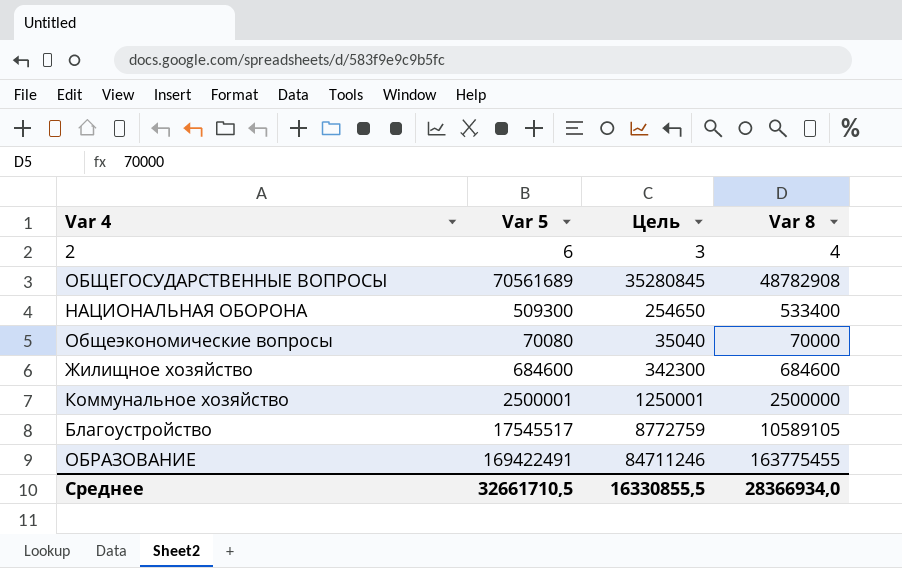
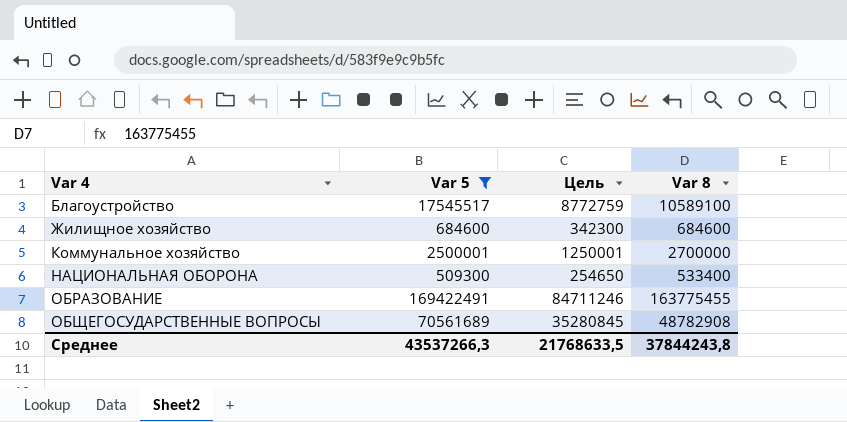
filter: none -> Var 5 >= 509300
row order: none -> Var 4 ascending
Благоустройство | Var 8: 10589105 -> 10589100
Коммунальное хозяйство | Var 8: 2500000 -> 2700000
Среднее | Var 5: 32661710,5 -> 43537266,3
Среднее | Цель: 16330855,5 -> 21768633,5
Среднее | Var 8: 28366934,0 -> 37844243,8

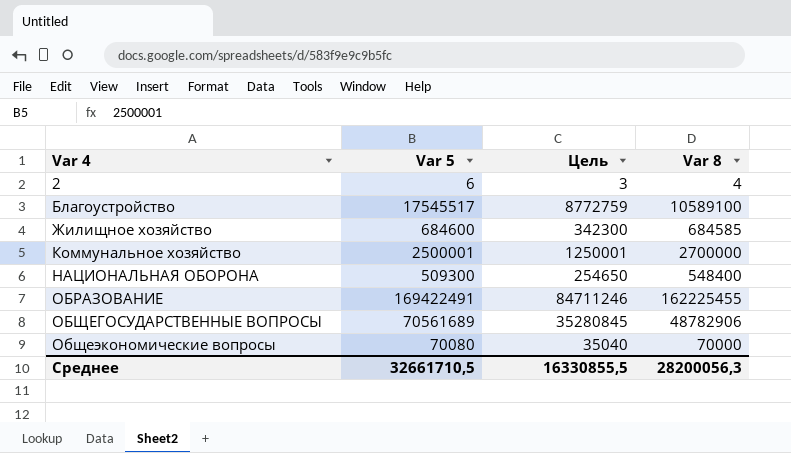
filter: Var 5 >= 509300 -> none
Жилищное хозяйство | Var 8: 684600 -> 684585
НАЦИОНАЛЬНАЯ ОБОРОНА | Var 8: 533400 -> 548400
ОБРАЗОВАНИЕ | Var 8: 163775455 -> 162225455
ОБЩЕГОСУДАРСТВЕННЫЕ ВОПРОСЫ | Var 8: 48782908 -> 48782906
Среднее | Var 5: 43537266,3 -> 32661710,5
Среднее | Цель: 21768633,5 -> 16330855,5
Среднее | Var 8: 37844243,8 -> 28200056,3

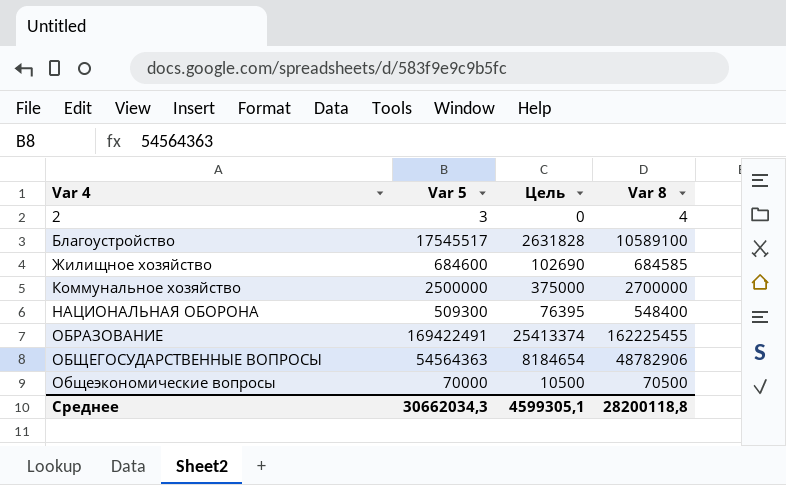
column Цель | formula: [Var 5] * 0,5 -> [Var 5] * 0,15
2 | Var 5: 6 -> 3
Коммунальное хозяйство | Var 5: 2500001 -> 2500000
ОБЩЕГОСУДАРСТВЕННЫЕ ВОПРОСЫ | Var 5: 70561689 -> 54564363
Общеэкономические вопросы | Var 5: 70080 -> 70000
Общеэкономические вопросы | Var 8: 70000 -> 70500
Среднее | Var 5: 32661710,5 -> 30662034,3
Среднее | Цель: 16330855,5 -> 4599305,1
Среднее | Var 8: 28200056,3 -> 28200118,8

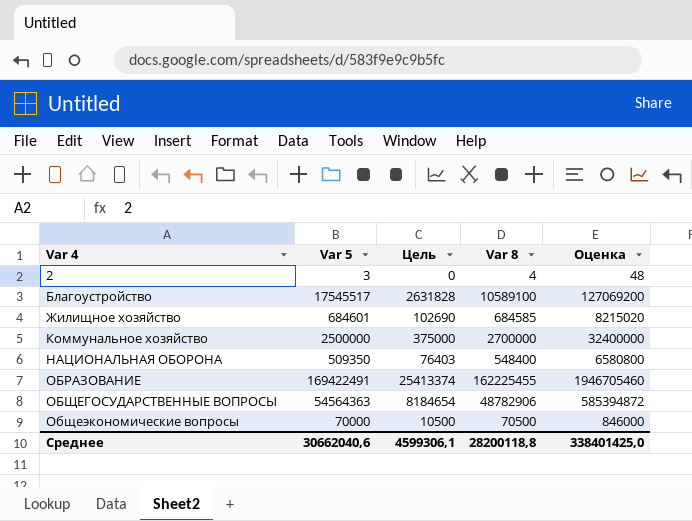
column Оценка | formula: none -> [Var 8] * 12
Жилищное хозяйство | Var 5: 684600 -> 684601
НАЦИОНАЛЬНАЯ ОБОРОНА | Var 5: 509300 -> 509350
НАЦИОНАЛЬНАЯ ОБОРОНА | Цель: 76395 -> 76403
Среднее | Var 5: 30662034,3 -> 30662040,6
Среднее | Цель: 4599305,1 -> 4599306,1

